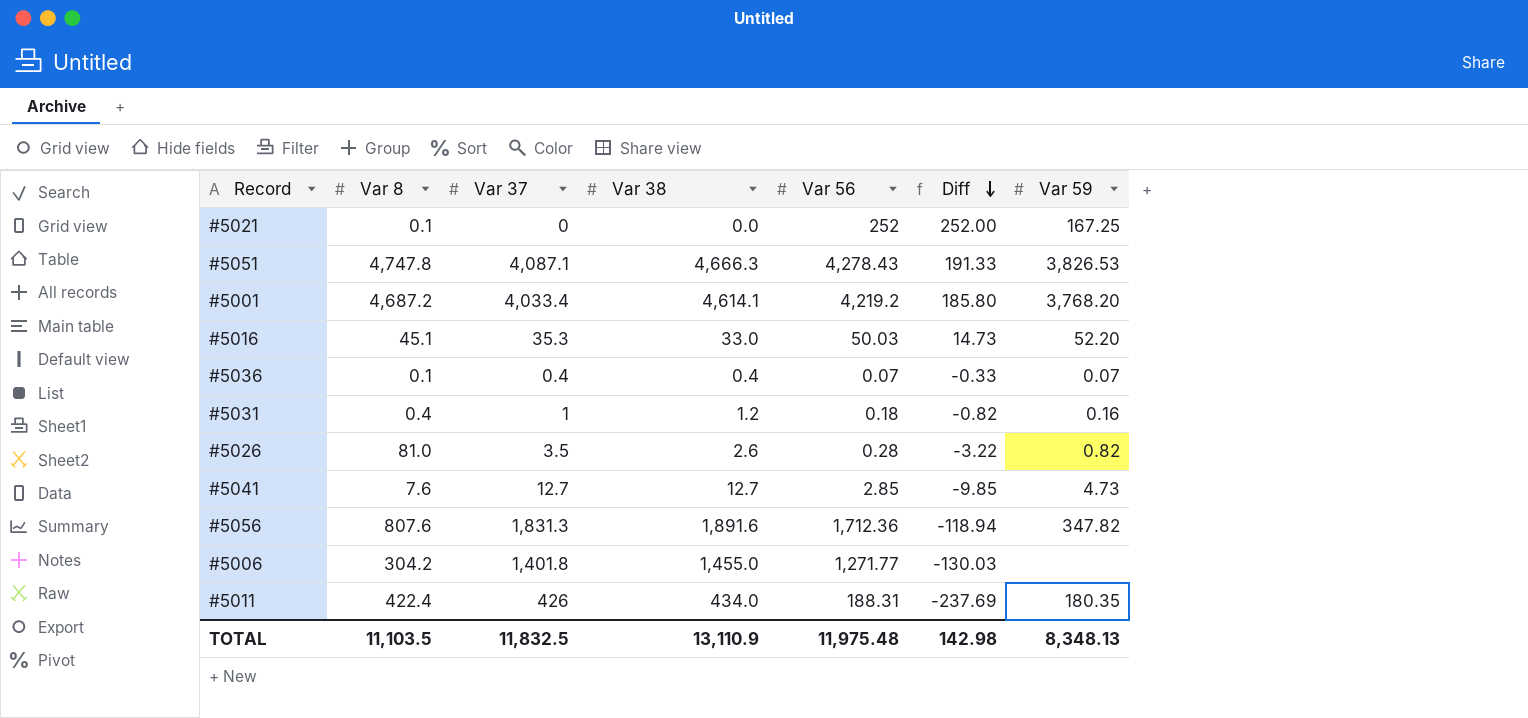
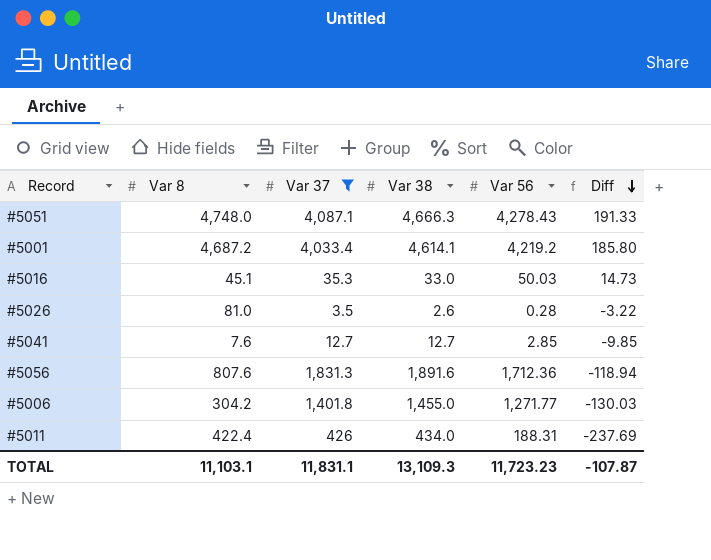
filter: none -> Var 37 >= 3.5
column Var 59 | position: 7 -> none
#5051 | Var 8: 4,747.8 -> 4,748.0
TOTAL | Var 8: 11,103.5 -> 11,103.1
TOTAL | Var 37: 11,832.5 -> 11,831.1
TOTAL | Var 38: 13,110.9 -> 13,109.3
TOTAL | Var 56: 11,975.48 -> 11,723.23
TOTAL | Diff: 142.98 -> -107.87

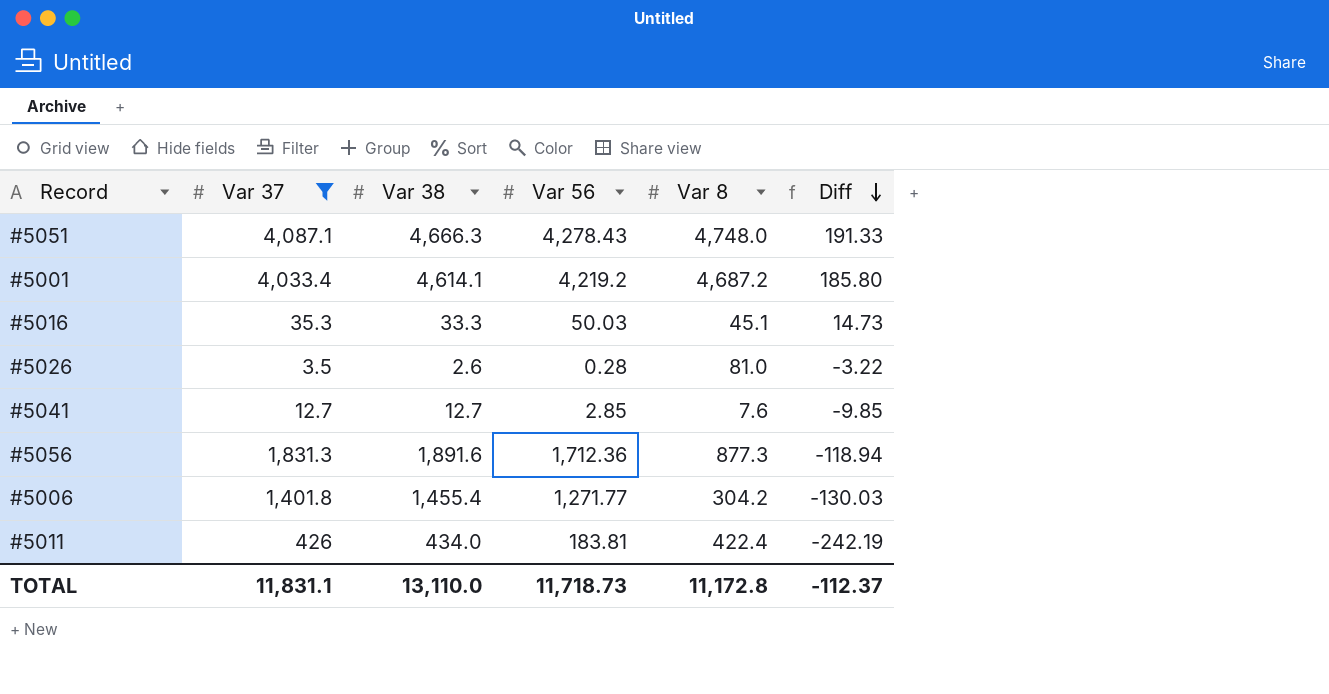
column Var 8 | position: 2 -> 5
#5016 | Var 38: 33.0 -> 33.3
#5056 | Var 8: 807.6 -> 877.3
#5006 | Var 38: 1,455.0 -> 1,455.4
#5011 | Var 56: 188.31 -> 183.81
#5011 | Diff: -237.69 -> -242.19
TOTAL | Var 38: 13,109.3 -> 13,110.0
TOTAL | Var 56: 11,723.23 -> 11,718.73
TOTAL | Var 8: 11,103.1 -> 11,172.8
TOTAL | Diff: -107.87 -> -112.37

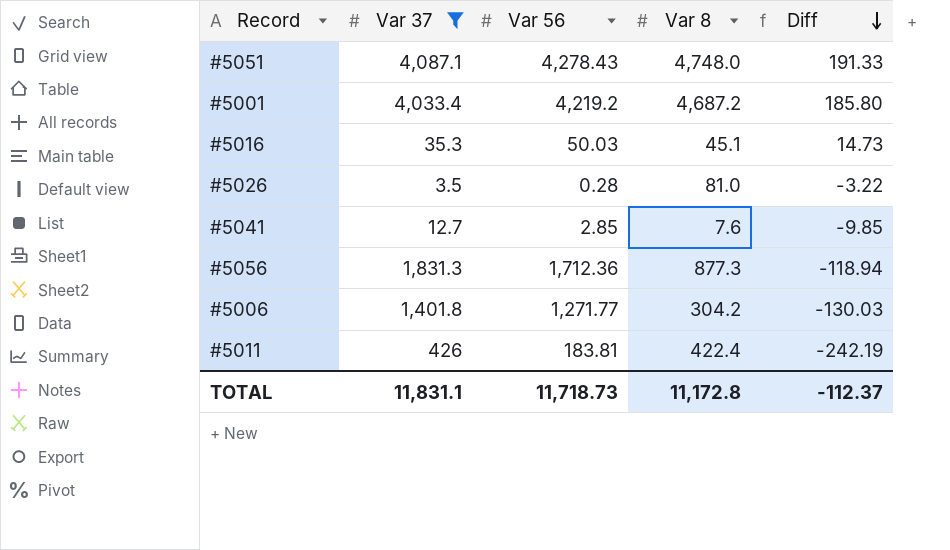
column Var 38 | position: 3 -> none

